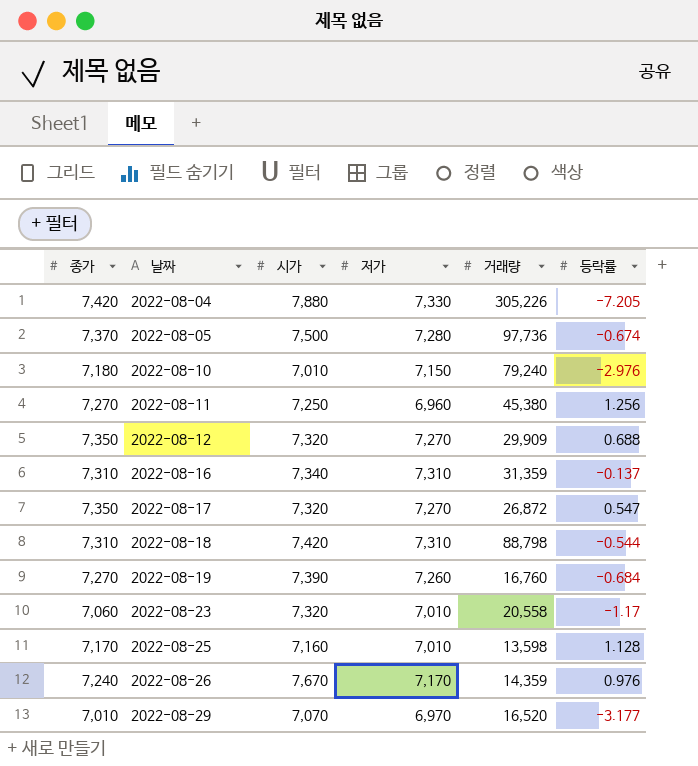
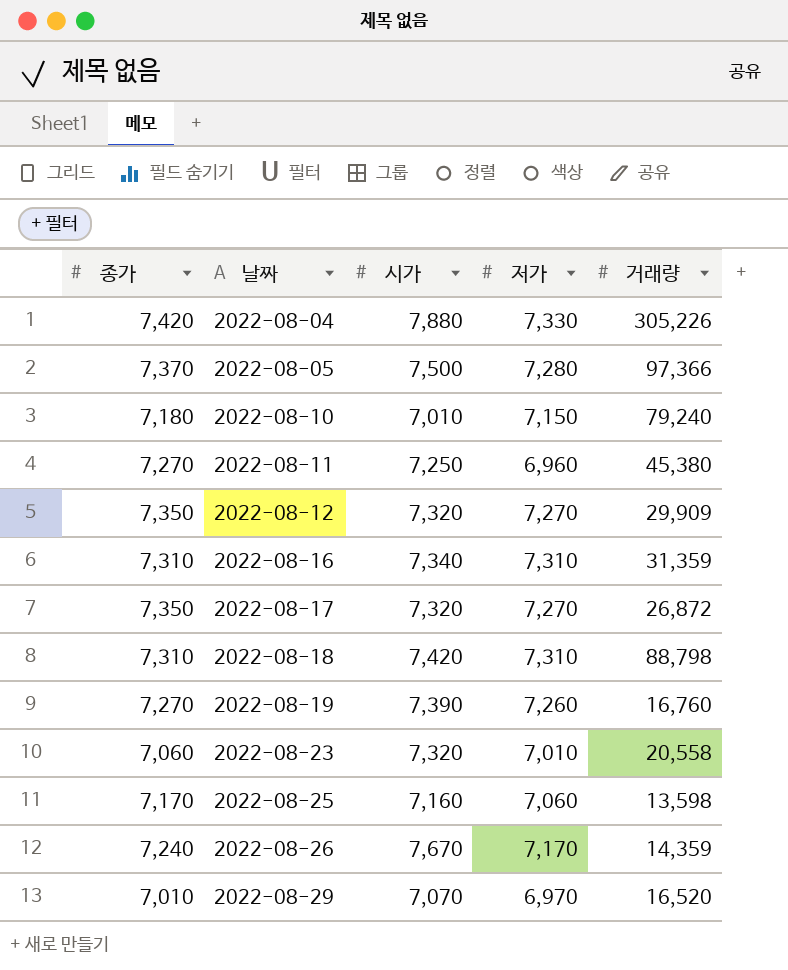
column 등락률 | position: 6 -> none
2022-08-05 | 거래량: 97,736 -> 97,366
2022-08-25 | 저가: 7,010 -> 7,060

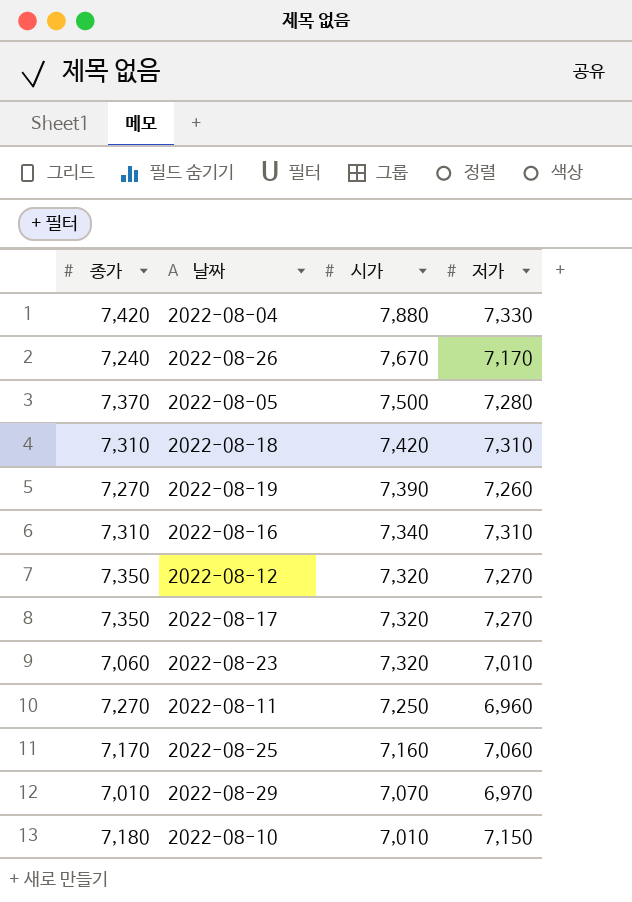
row order: 날짜 ascending -> 시가 descending
column 거래량 | position: 5 -> none

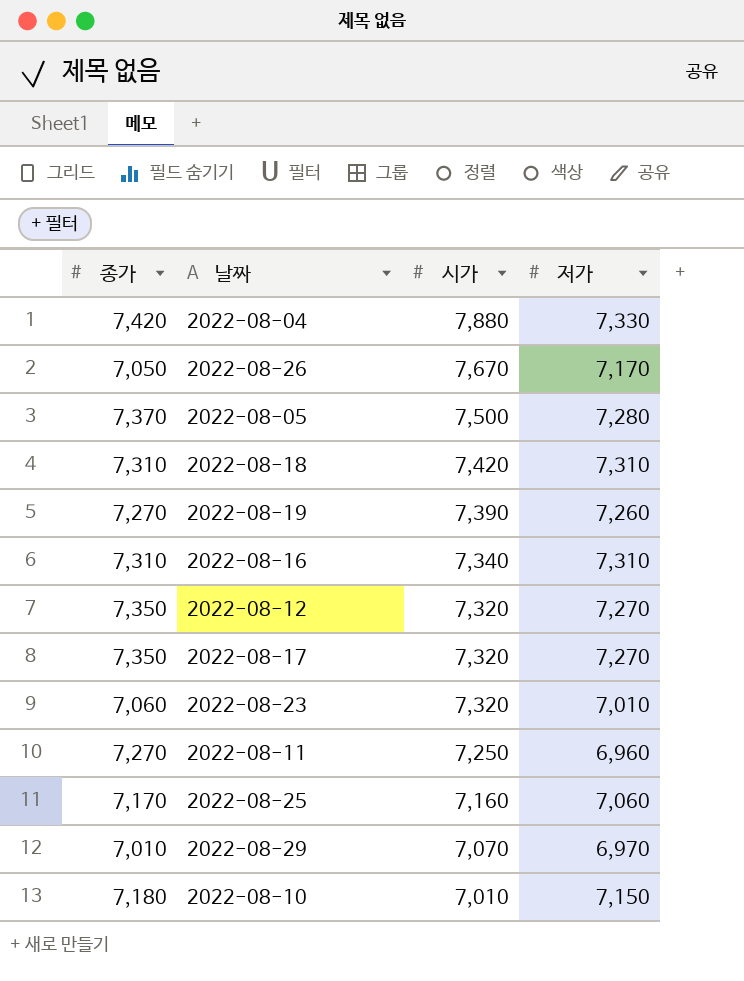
2022-08-26 | 종가: 7,240 -> 7,050

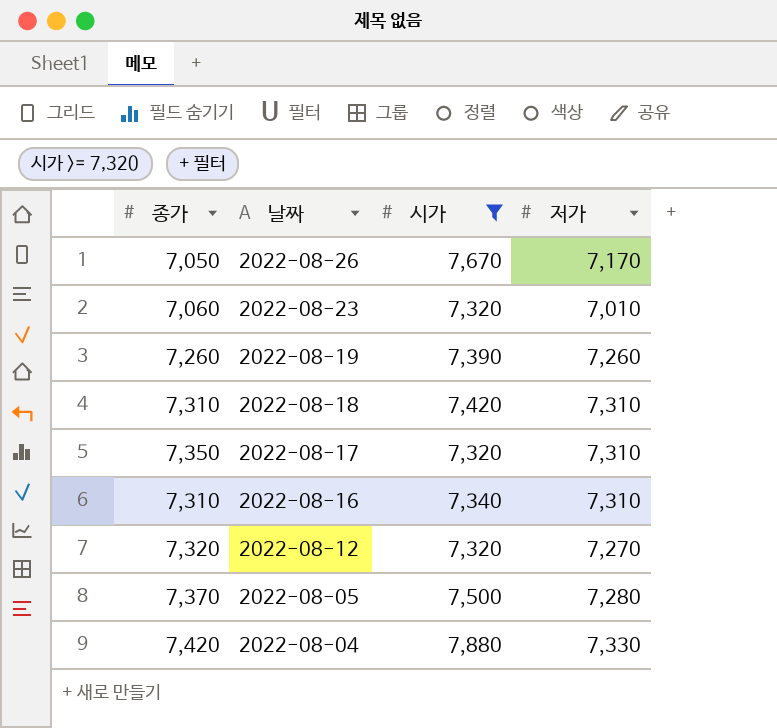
filter: none -> 시가 >= 7,320
row order: 시가 descending -> 날짜 descending
2022-08-19 | 종가: 7,270 -> 7,260
2022-08-17 | 저가: 7,270 -> 7,310
2022-08-12 | 종가: 7,350 -> 7,320

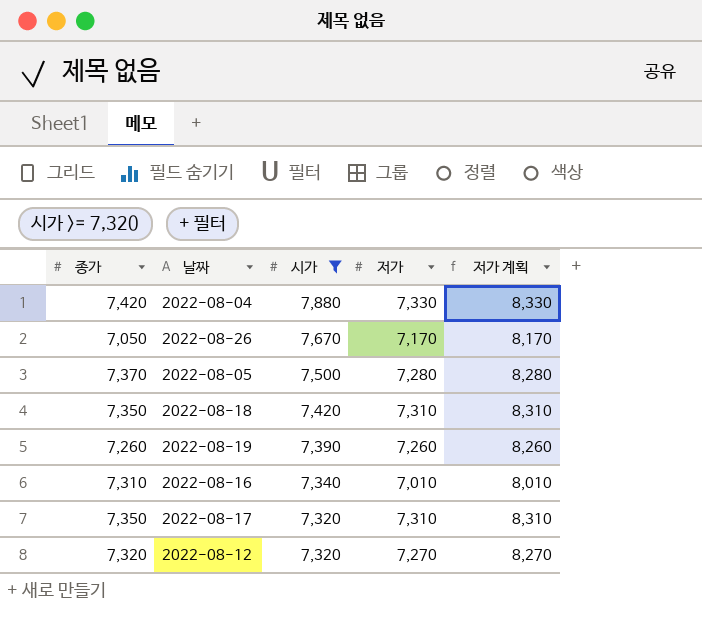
row order: 날짜 descending -> 시가 descending
column 저가 계획 | formula: none -> [저가] + 1000
row 2022-08-23: 7,060 | 7,320 | 7,010 -> none
2022-08-18 | 종가: 7,310 -> 7,350
2022-08-16 | 저가: 7,310 -> 7,010

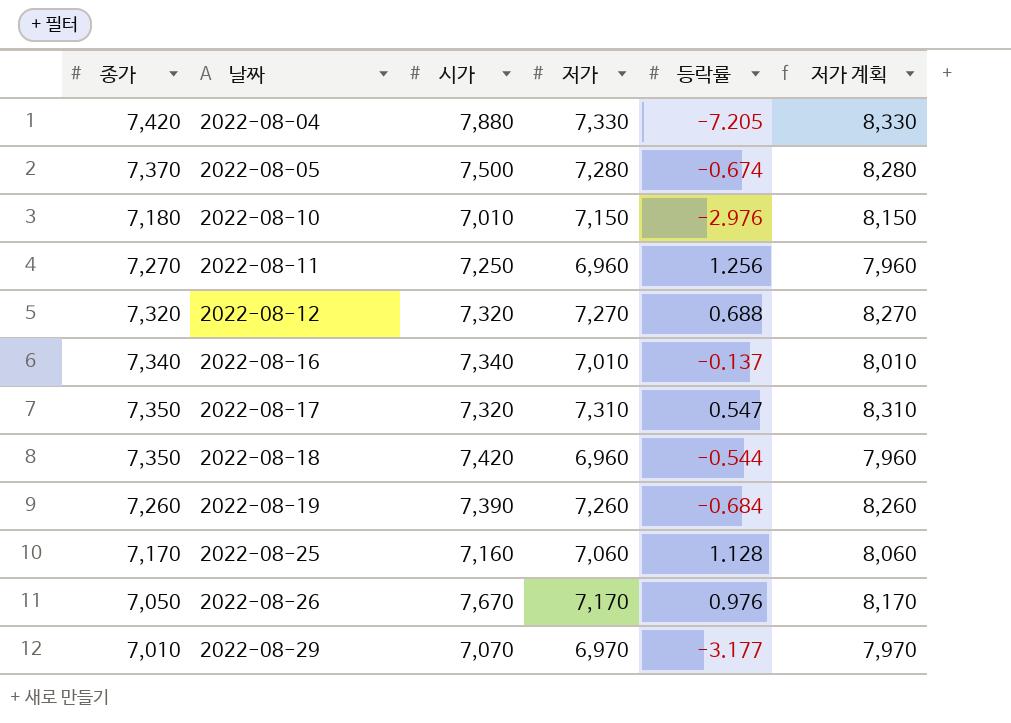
filter: 시가 >= 7,320 -> none
row order: 시가 descending -> 날짜 ascending
column 등락률 | position: none -> 5
2022-08-16 | 종가: 7,310 -> 7,340
2022-08-18 | 저가: 7,310 -> 6,960
2022-08-18 | 저가 계획: 8,310 -> 7,960

